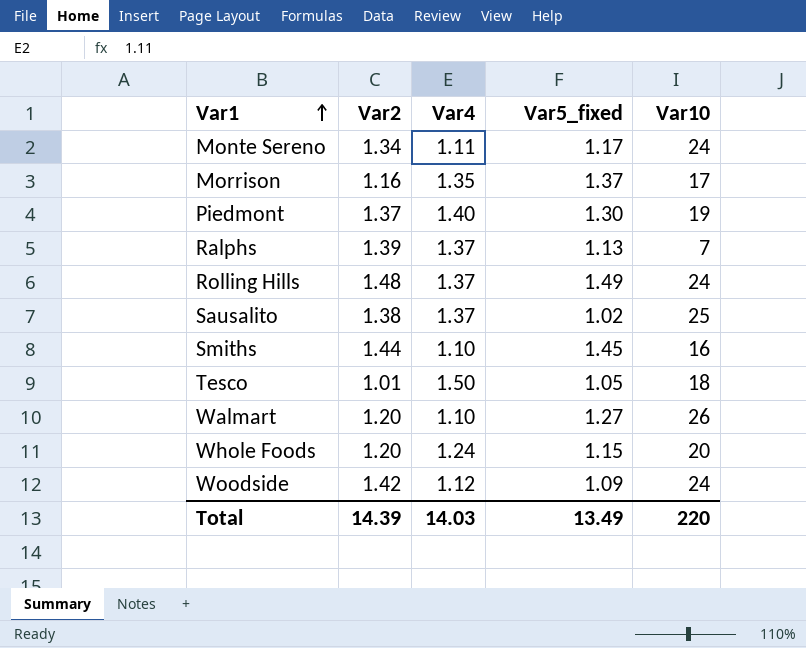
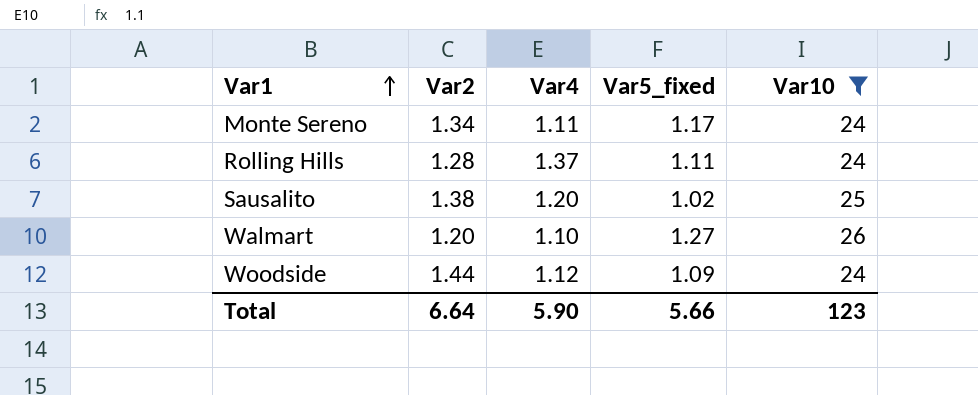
filter: none -> Var10 >= 24
Rolling Hills | Var2: 1.48 -> 1.28
Rolling Hills | Var5_fixed: 1.49 -> 1.11
Sausalito | Var4: 1.37 -> 1.20
Woodside | Var2: 1.42 -> 1.44
Total | Var2: 14.39 -> 6.64
Total | Var4: 14.03 -> 5.90
Total | Var5_fixed: 13.49 -> 5.66
Total | Var10: 220 -> 123

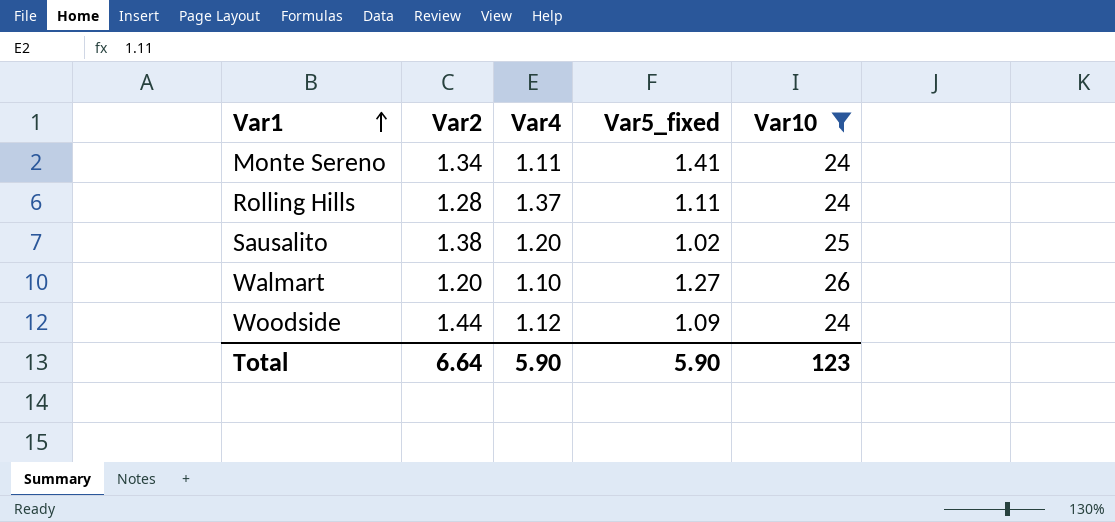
Monte Sereno | Var5_fixed: 1.17 -> 1.41
Total | Var5_fixed: 5.66 -> 5.90

